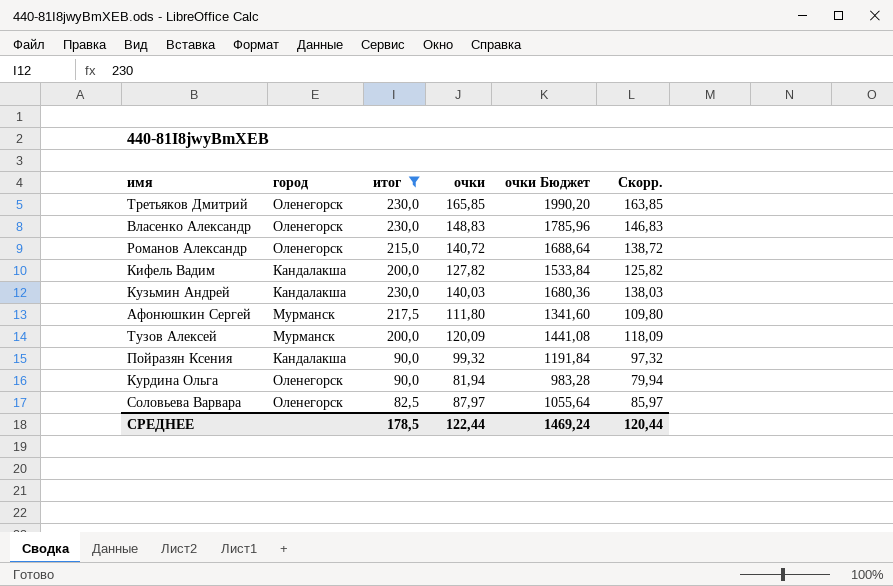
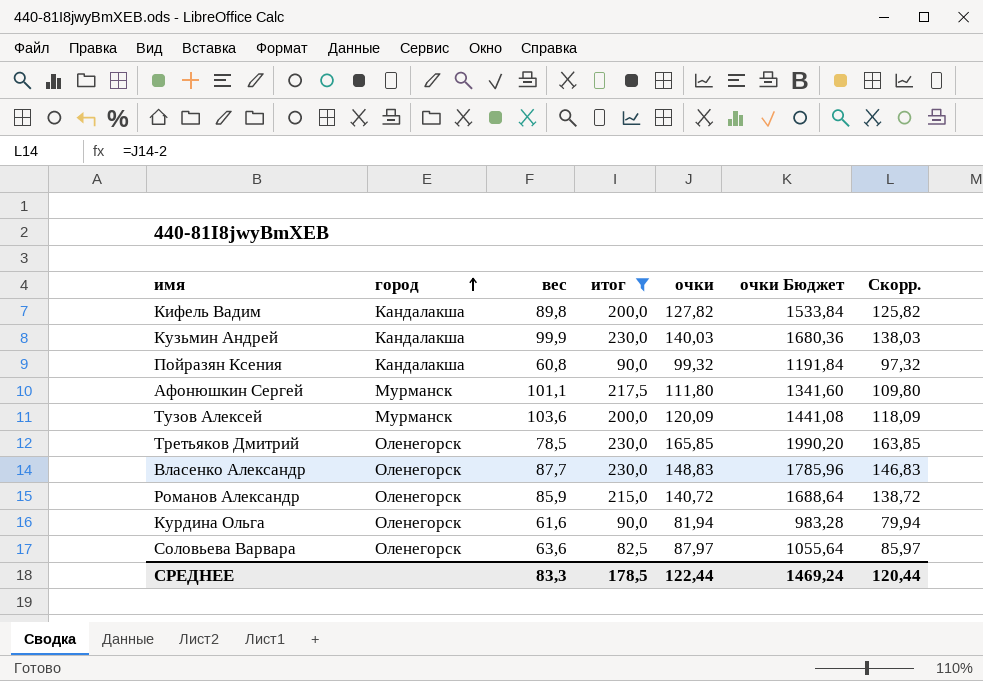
row order: none -> город ascending
column вес | position: none -> 3

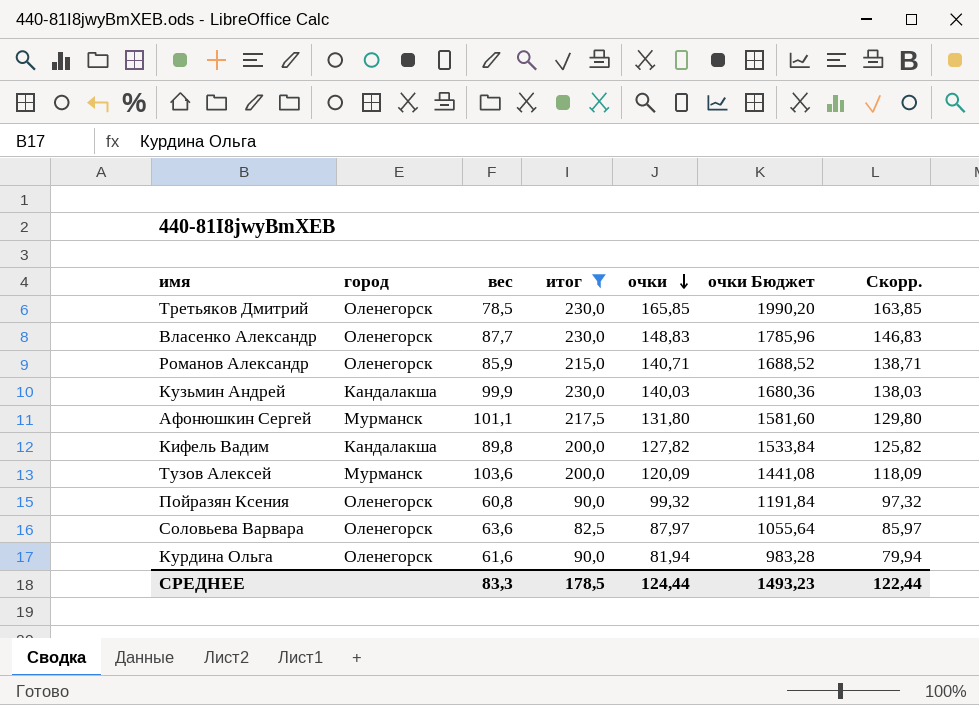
row order: город ascending -> очки descending
Романов Александр | очки: 140,72 -> 140,71
Романов Александр | очки Бюджет: 1688,64 -> 1688,52
Романов Александр | Скорр.: 138,72 -> 138,71
Афонюшкин Сергей | очки: 111,80 -> 131,80
Афонюшкин Сергей | очки Бюджет: 1341,60 -> 1581,60
Афонюшкин Сергей | Скорр.: 109,80 -> 129,80
Пойразян Ксения | город: Кандалакша -> Оленегорск
СРЕДНЕЕ | очки: 122,44 -> 124,44
СРЕДНЕЕ | очки Бюджет: 1469,24 -> 1493,23
СРЕДНЕЕ | Скорр.: 120,44 -> 122,44

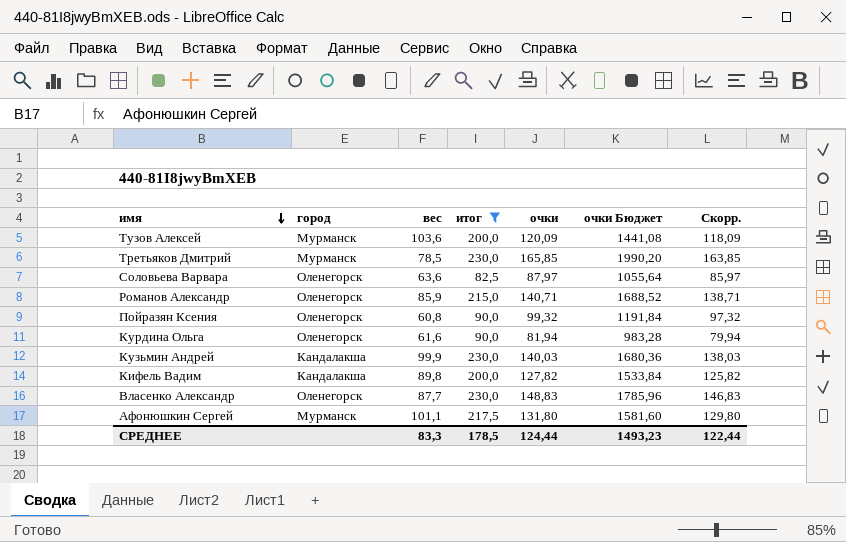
row order: очки descending -> имя descending
Третьяков Дмитрий | город: Оленегорск -> Мурманск

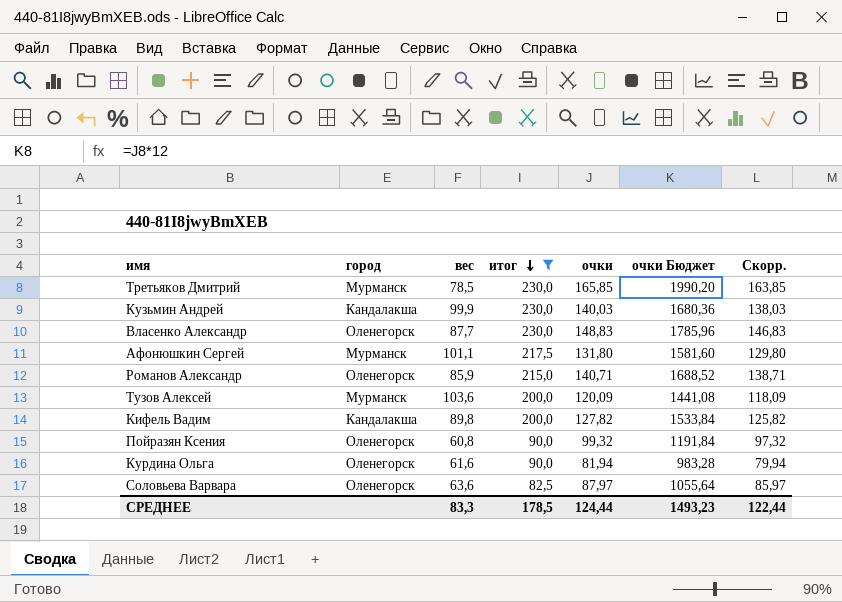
row order: имя descending -> итог descending

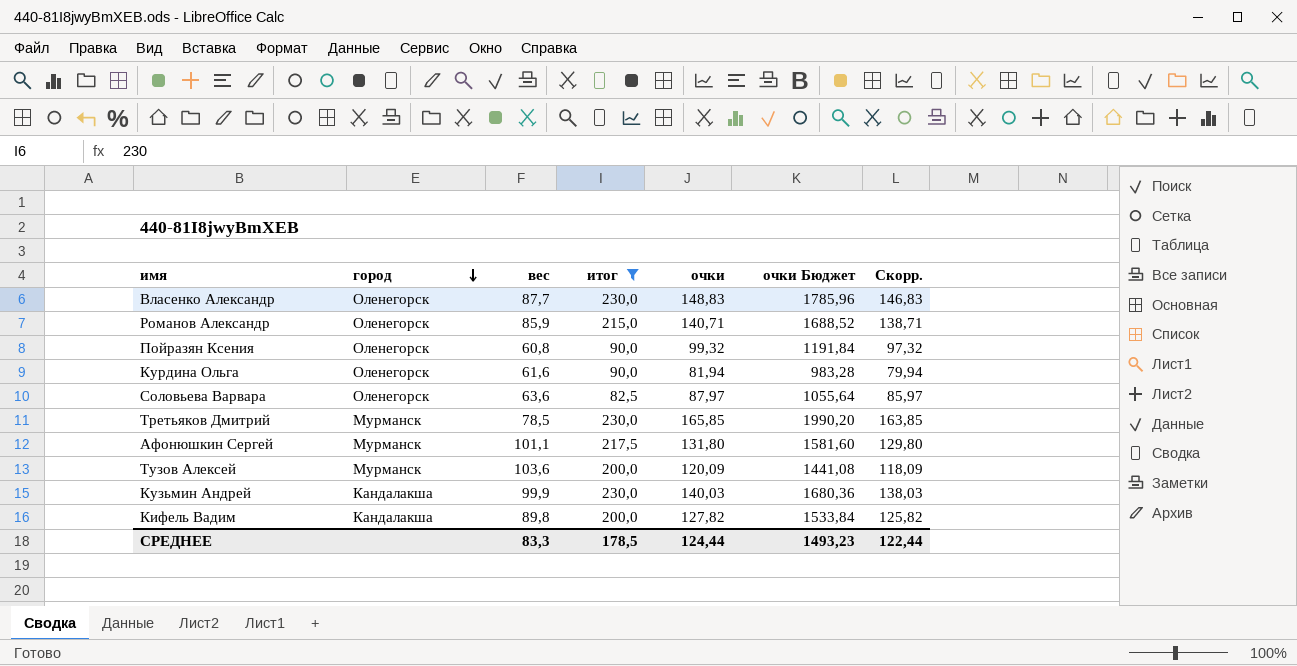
row order: итог descending -> город descending

